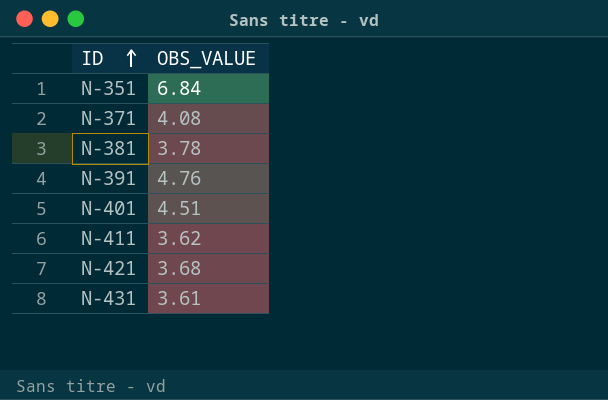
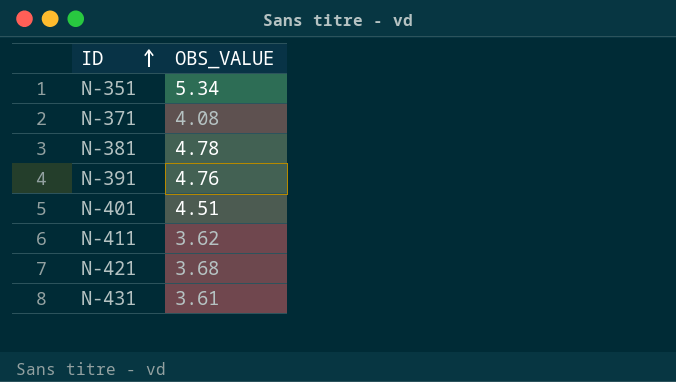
N-351 | OBS_VALUE: 6.84 -> 5.34
N-381 | OBS_VALUE: 3.78 -> 4.78

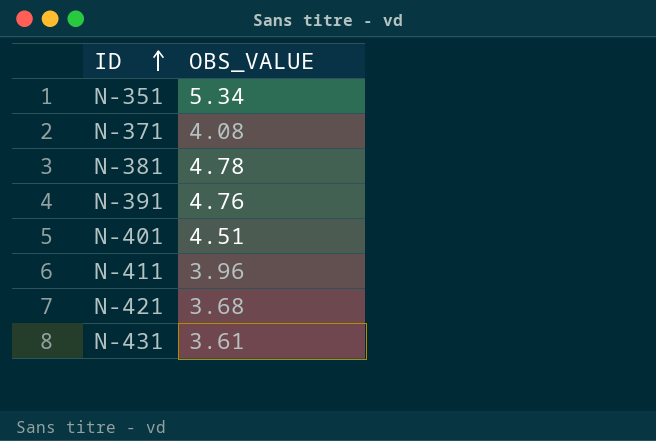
N-411 | OBS_VALUE: 3.62 -> 3.96

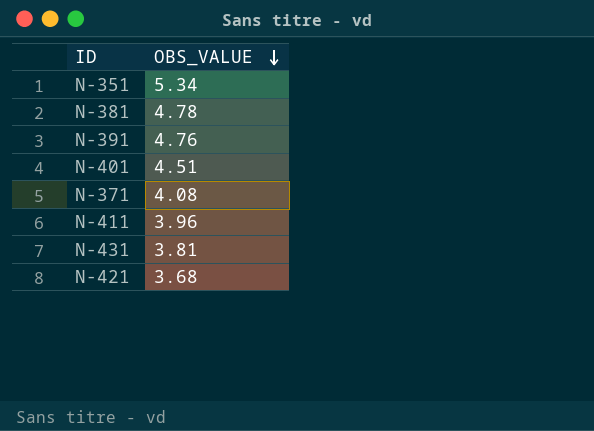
row order: ID ascending -> OBS_VALUE descending
N-431 | OBS_VALUE: 3.61 -> 3.81

